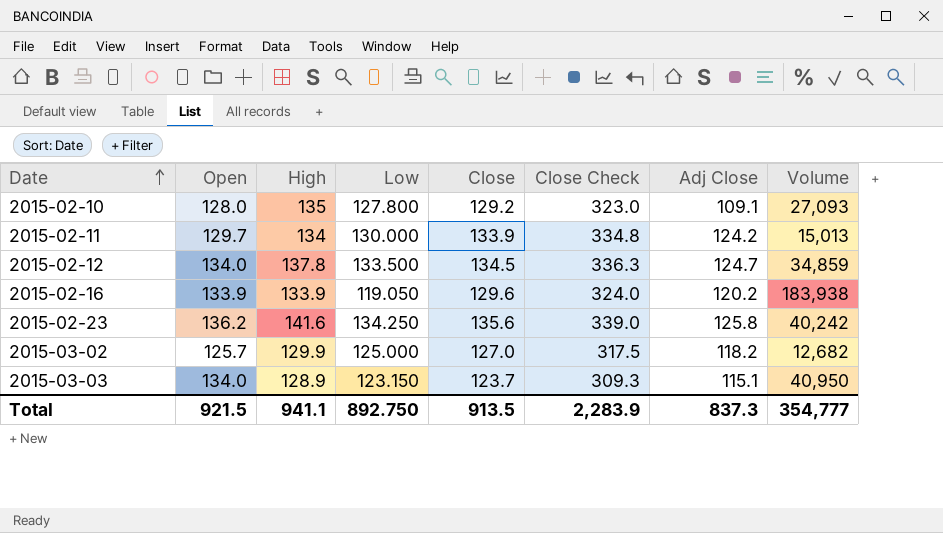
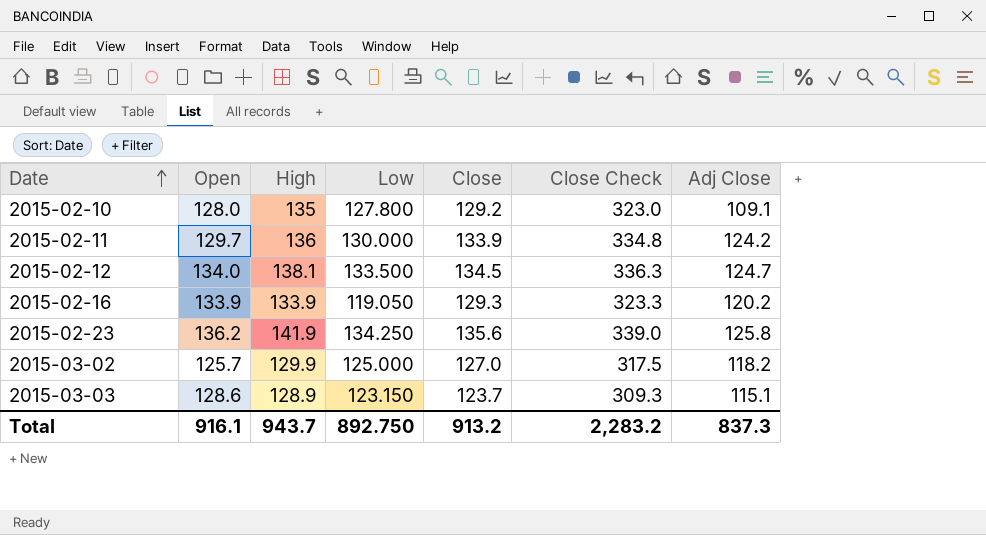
column Volume | position: 8 -> none
2015-02-11 | High: 134 -> 136
2015-02-12 | High: 137.8 -> 138.1
2015-02-16 | Close: 129.6 -> 129.3
2015-02-16 | Close Check: 324.0 -> 323.3
2015-02-23 | High: 141.6 -> 141.9
2015-03-03 | Open: 134.0 -> 128.6
Total | Open: 921.5 -> 916.1
Total | High: 941.1 -> 943.7
Total | Close: 913.5 -> 913.2
Total | Close Check: 2,283.9 -> 2,283.2

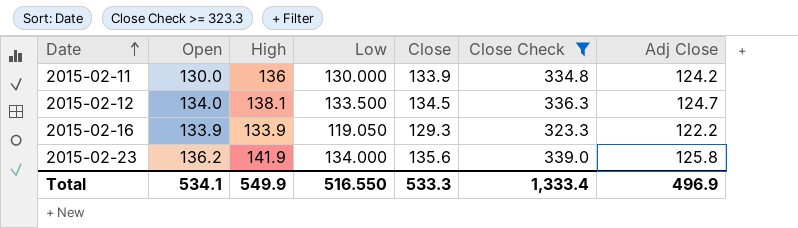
filter: none -> Close Check >= 323.3
2015-02-11 | Open: 129.7 -> 130.0
2015-02-16 | Adj Close: 120.2 -> 122.2
2015-02-23 | Low: 134.250 -> 134.000
Total | Open: 916.1 -> 534.1
Total | High: 943.7 -> 549.9
Total | Low: 892.750 -> 516.550
Total | Close: 913.2 -> 533.3
Total | Close Check: 2,283.2 -> 1,333.4
Total | Adj Close: 837.3 -> 496.9

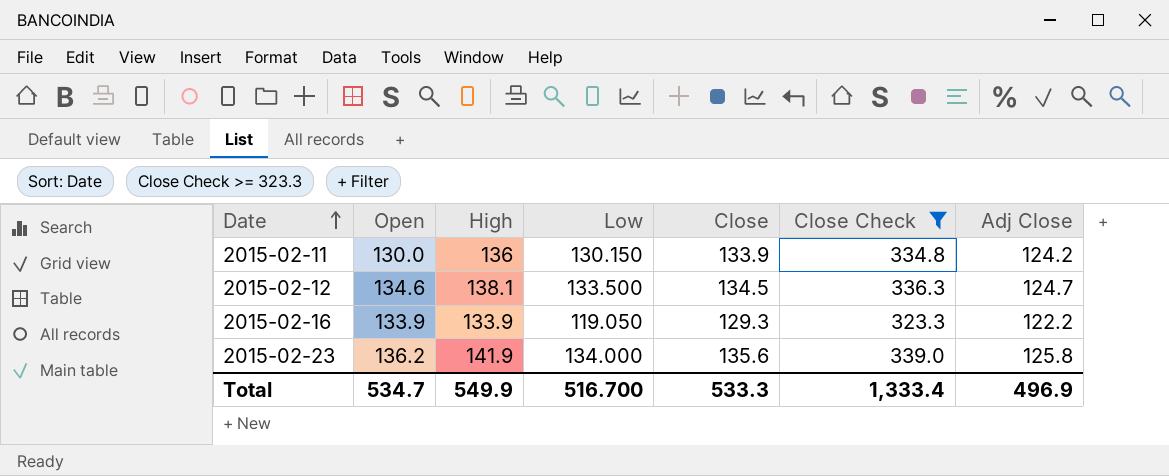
2015-02-11 | Low: 130.000 -> 130.150
2015-02-12 | Open: 134.0 -> 134.6
Total | Open: 534.1 -> 534.7
Total | Low: 516.550 -> 516.700

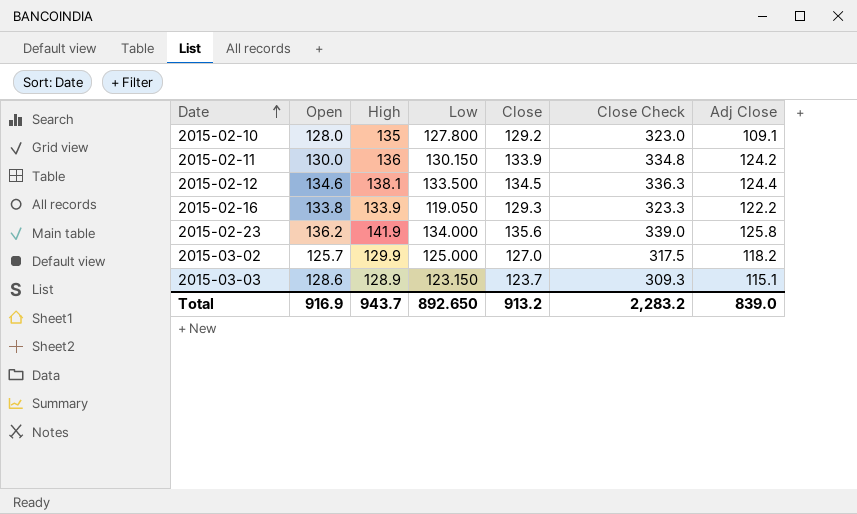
filter: Close Check >= 323.3 -> none
2015-02-12 | Adj Close: 124.7 -> 124.4
2015-02-16 | Open: 133.9 -> 133.8
Total | Open: 534.7 -> 916.9
Total | High: 549.9 -> 943.7
Total | Low: 516.700 -> 892.650
Total | Close: 533.3 -> 913.2
Total | Close Check: 1,333.4 -> 2,283.2
Total | Adj Close: 496.9 -> 839.0

